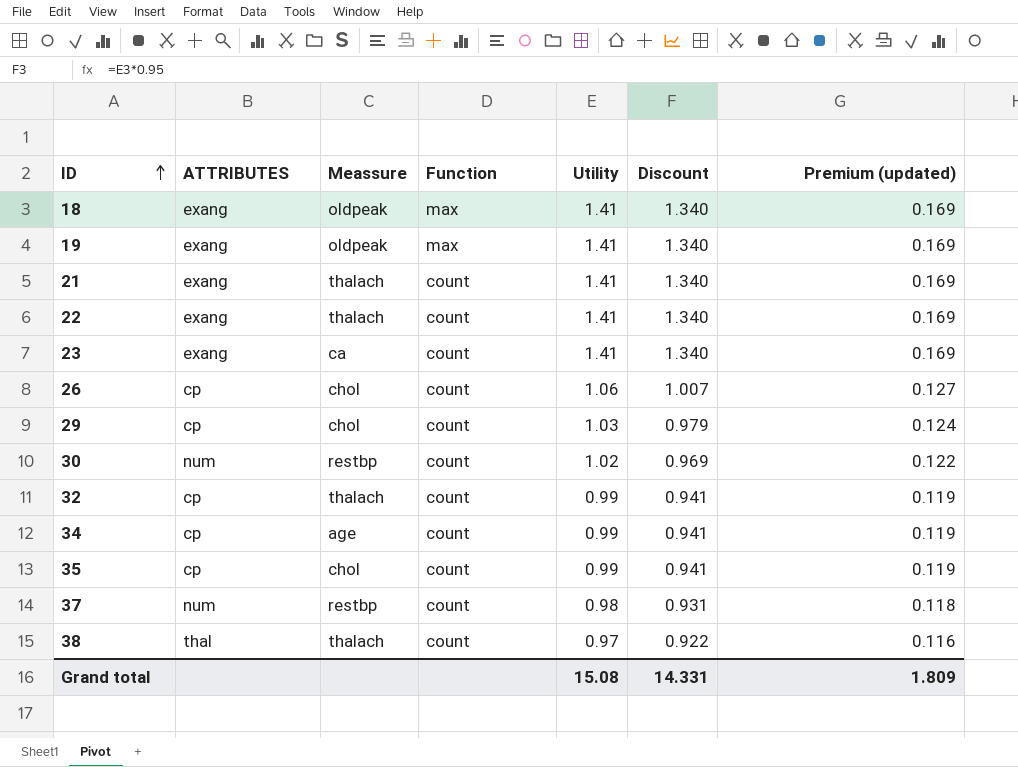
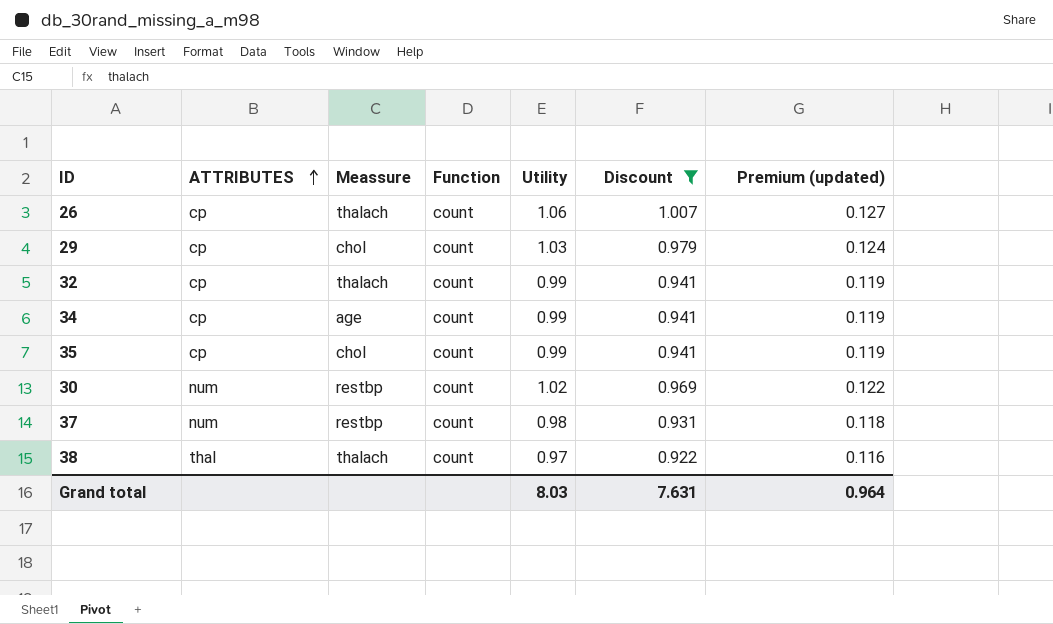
filter: none -> Discount != 1.340
row order: ID ascending -> ATTRIBUTES ascending
26 | Meassure: chol -> thalach
Grand total | Utility: 15.08 -> 8.03
Grand total | Discount: 14.331 -> 7.631
Grand total | Premium (updated): 1.809 -> 0.964

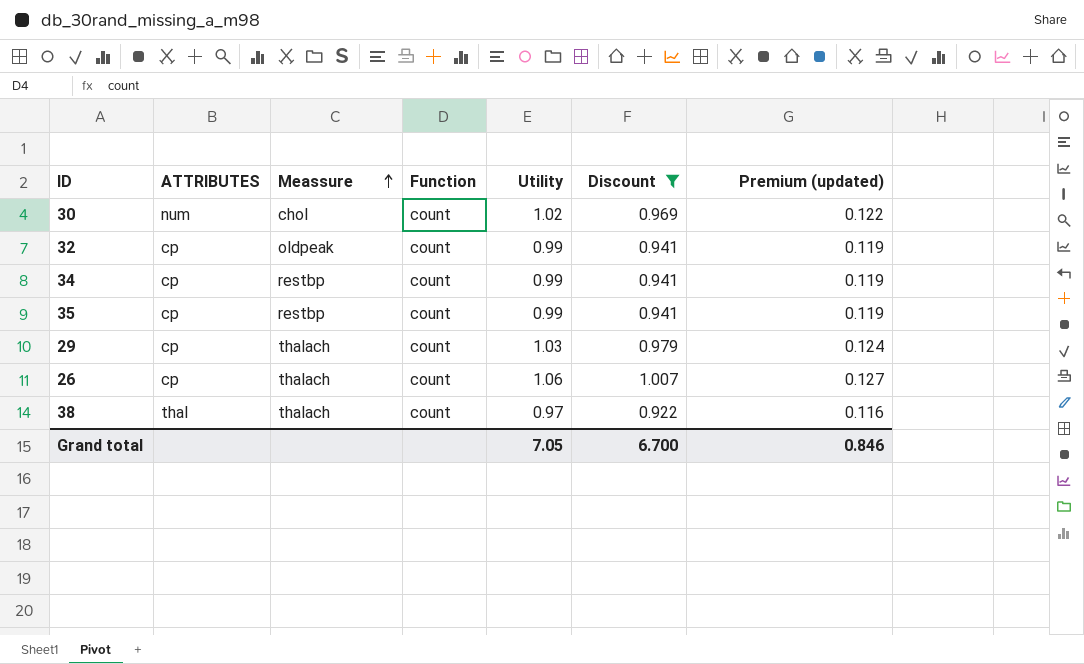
row order: ATTRIBUTES ascending -> Meassure ascending
row 37: num | restbp | count | 0.98 | 0.931 | 0.118 -> none
30 | Meassure: restbp -> chol
32 | Meassure: thalach -> oldpeak
34 | Meassure: age -> restbp
35 | Meassure: chol -> restbp
29 | Meassure: chol -> thalach
Grand total | Utility: 8.03 -> 7.05
Grand total | Discount: 7.631 -> 6.700
Grand total | Premium (updated): 0.964 -> 0.846

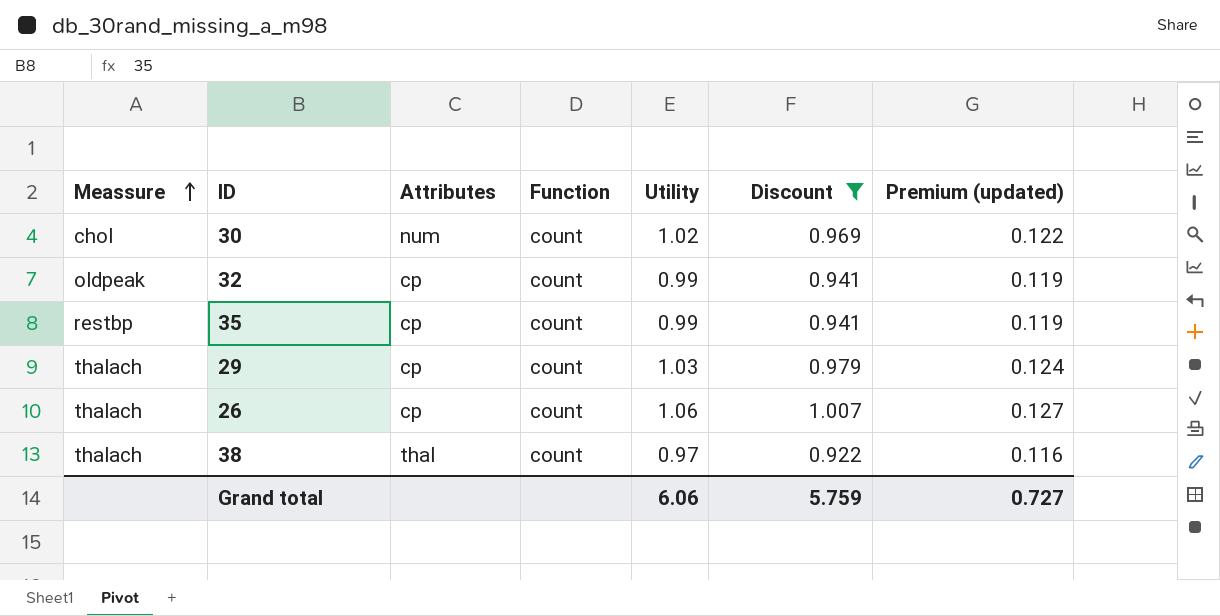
column Meassure | position: 3 -> 1
column name: ATTRIBUTES -> Attributes
row 34: cp | restbp | count | 0.99 | 0.941 | 0.119 -> none
Grand total | Utility: 7.05 -> 6.06
Grand total | Discount: 6.700 -> 5.759
Grand total | Premium (updated): 0.846 -> 0.727

